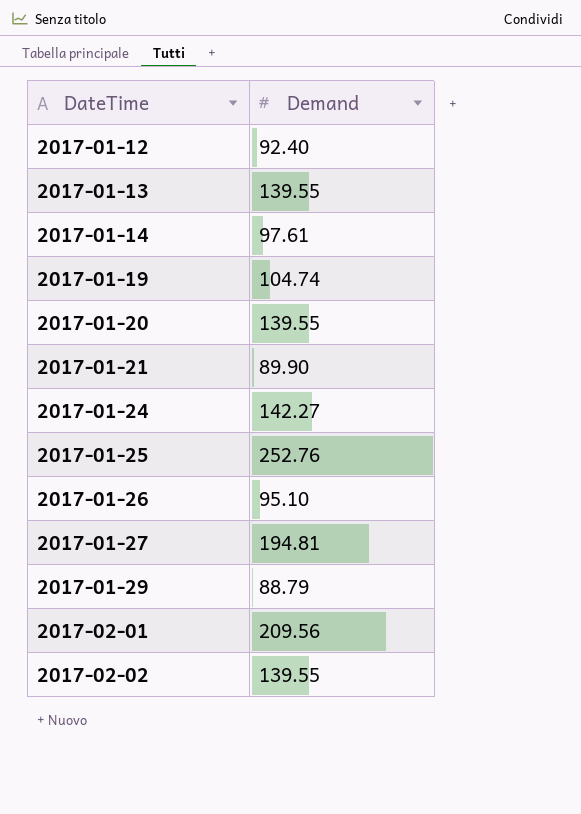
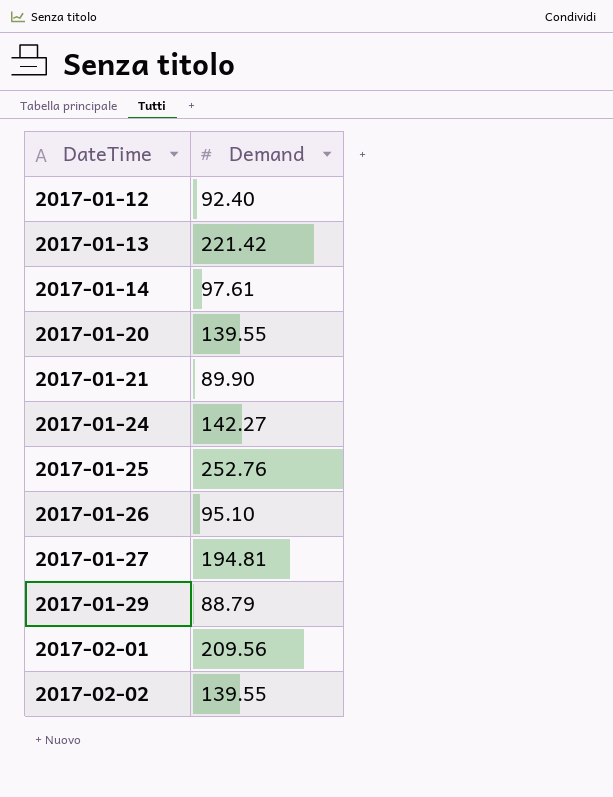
row 2017-01-19: 104.74 -> none
2017-01-13 | Demand: 139.55 -> 221.42

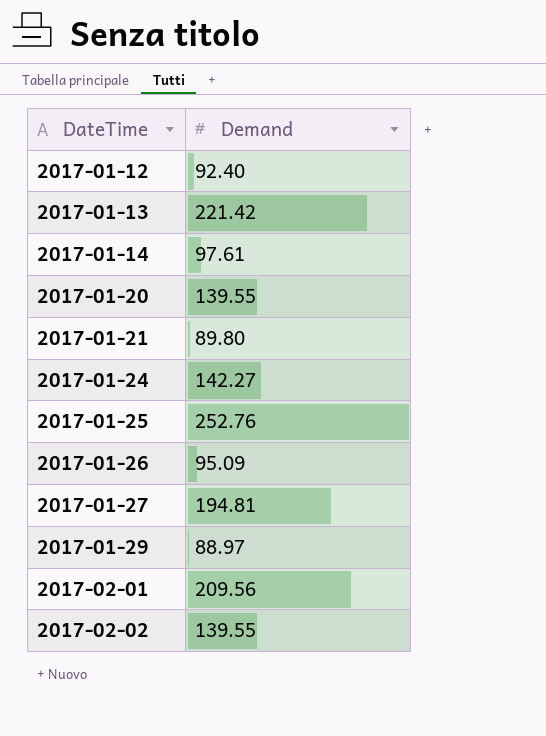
2017-01-21 | Demand: 89.90 -> 89.80
2017-01-26 | Demand: 95.10 -> 95.09
2017-01-29 | Demand: 88.79 -> 88.97

